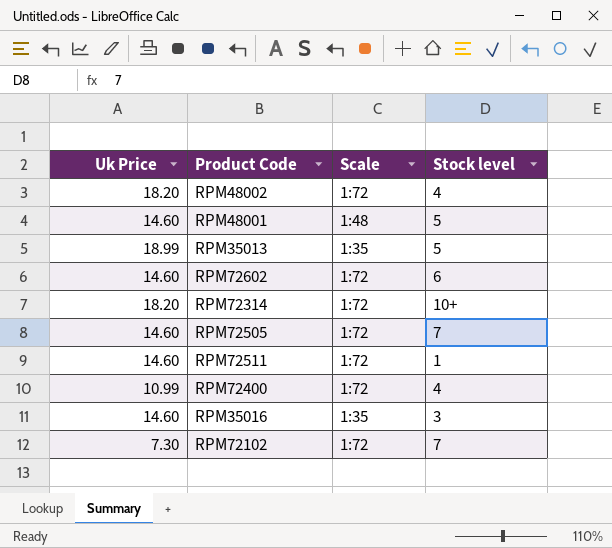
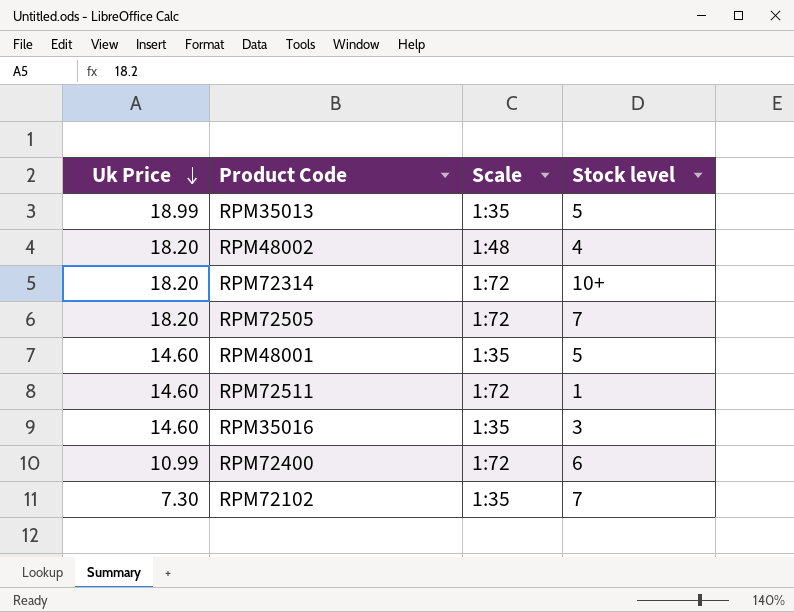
row order: none -> Uk Price descending
row RPM72602: 14.60 | 1:72 | 6 -> none
RPM48002 | Scale: 1:72 -> 1:48
RPM72505 | Uk Price: 14.60 -> 18.20
RPM48001 | Scale: 1:48 -> 1:35
RPM72400 | Stock level: 4 -> 6
RPM72102 | Scale: 1:72 -> 1:35

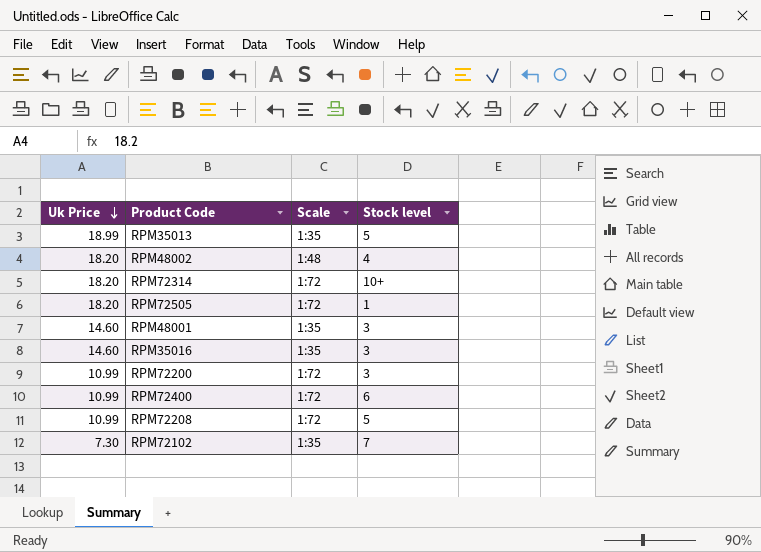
row RPM72511: 14.60 | 1:72 | 1 -> none
RPM72505 | Stock level: 7 -> 1
RPM48001 | Stock level: 5 -> 3
row RPM72200: none -> 10.99 | 1:72 | 3
row RPM72208: none -> 10.99 | 1:72 | 5

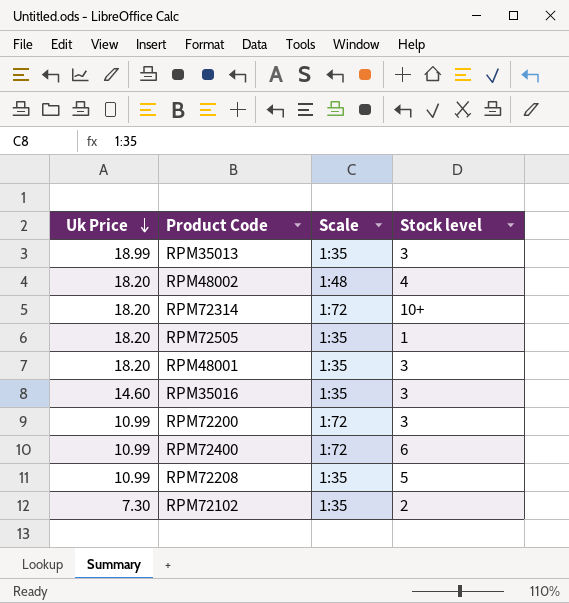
RPM35013 | Stock level: 5 -> 3
RPM72505 | Scale: 1:72 -> 1:35
RPM48001 | Uk Price: 14.60 -> 18.20
RPM72208 | Scale: 1:72 -> 1:35
RPM72102 | Stock level: 7 -> 2

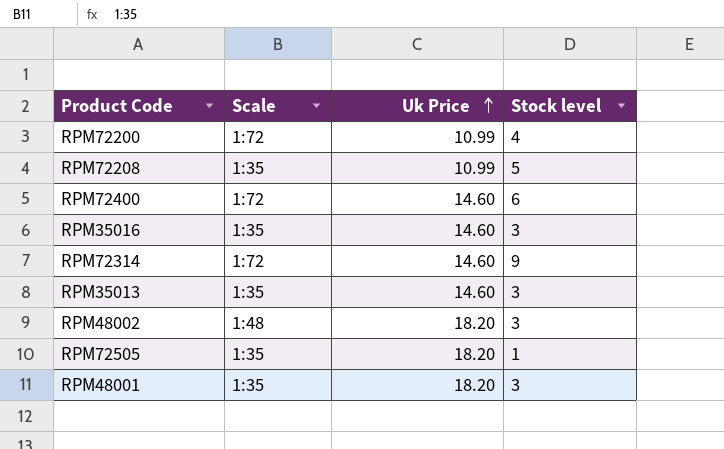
row order: Uk Price descending -> Uk Price ascending
column Uk Price | position: 1 -> 3
row RPM72102: 7.30 | 1:35 | 2 -> none
RPM72200 | Stock level: 3 -> 4
RPM72400 | Uk Price: 10.99 -> 14.60
RPM72314 | Uk Price: 18.20 -> 14.60
RPM72314 | Stock level: 10+ -> 9
RPM35013 | Uk Price: 18.99 -> 14.60
RPM48002 | Stock level: 4 -> 3

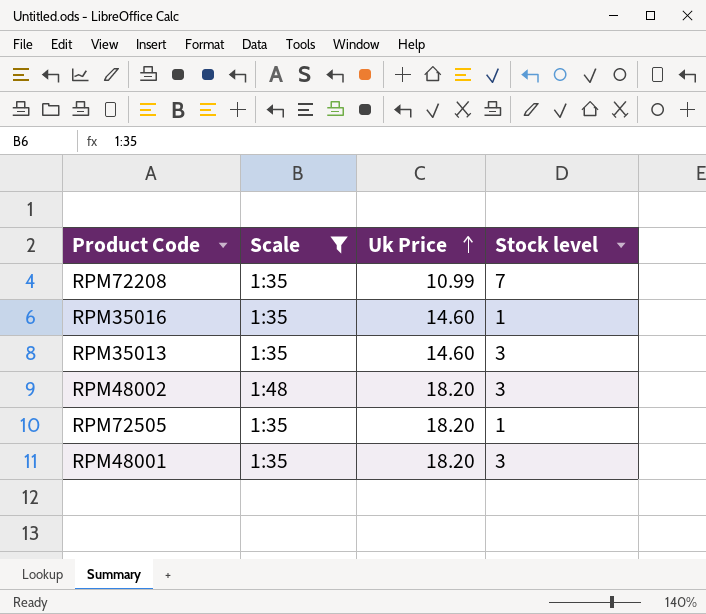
filter: none -> Scale != 1:72
RPM72208 | Stock level: 5 -> 7
RPM35016 | Stock level: 3 -> 1

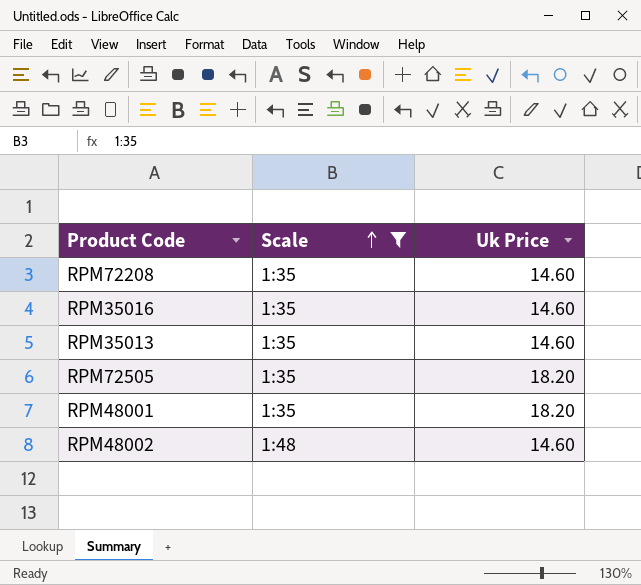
row order: Uk Price ascending -> Scale ascending
column Stock level | position: 4 -> none
RPM72208 | Uk Price: 10.99 -> 14.60
RPM48002 | Uk Price: 18.20 -> 14.60

